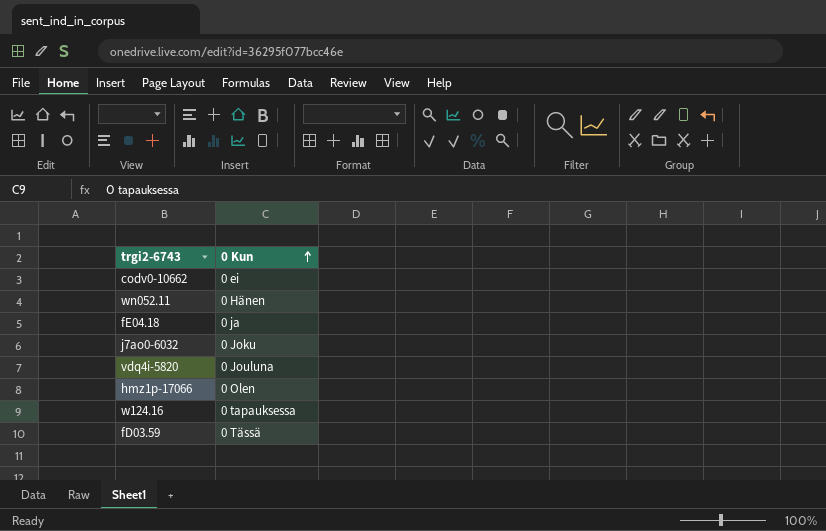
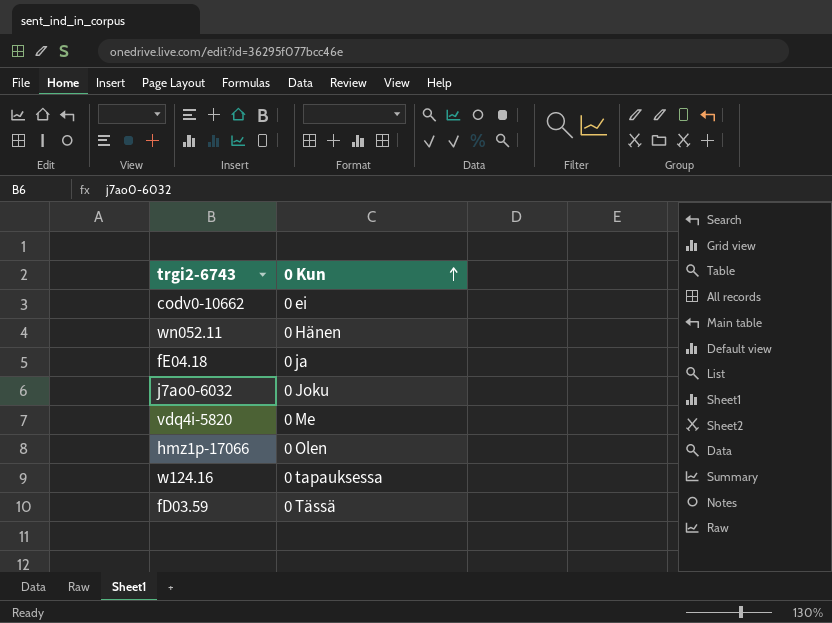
vdq4i-5820 | 0 Kun: 0 Jouluna -> 0 Me

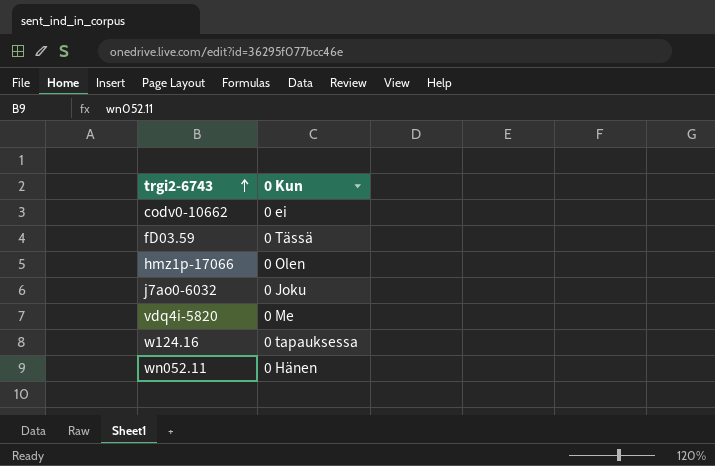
row order: 0 Kun ascending -> trgi2-6743 ascending
row fE04.18: 0 ja -> none

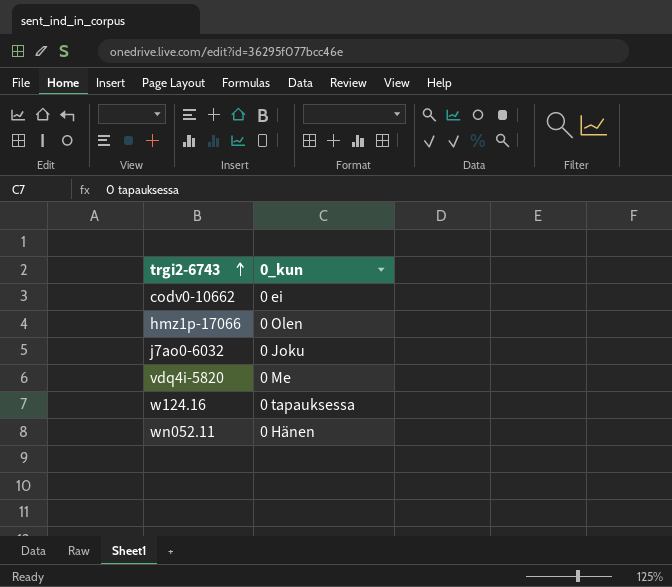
column name: 0 Kun -> 0_kun
row fD03.59: 0 Tässä -> none

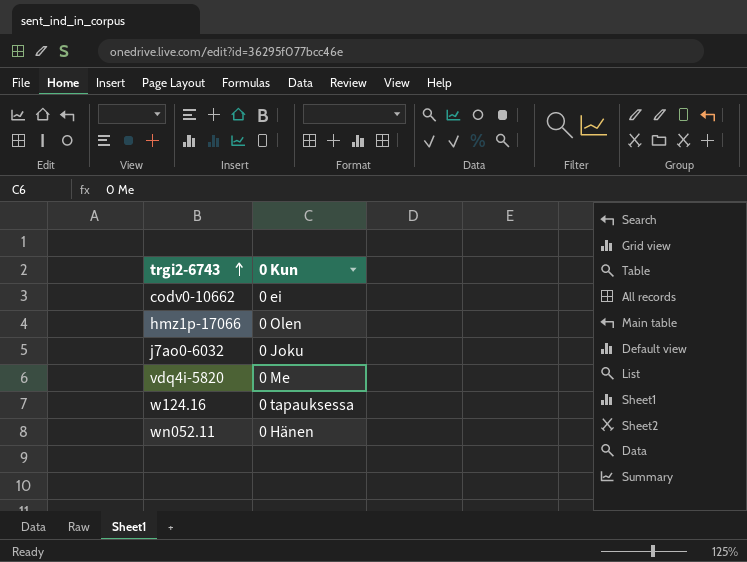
column name: 0_kun -> 0 Kun

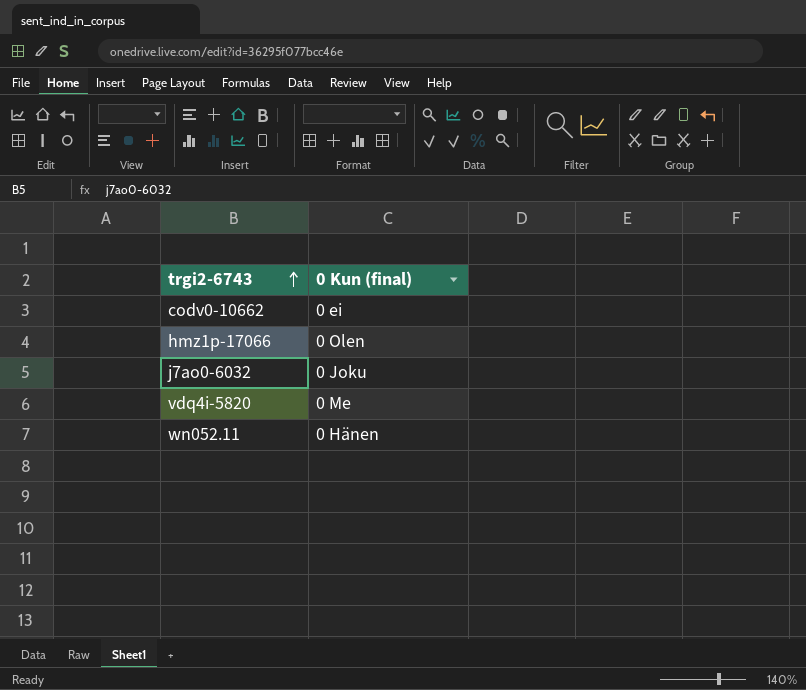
column name: 0 Kun -> 0 Kun (final)
row w124.16: 0 tapauksessa -> none

